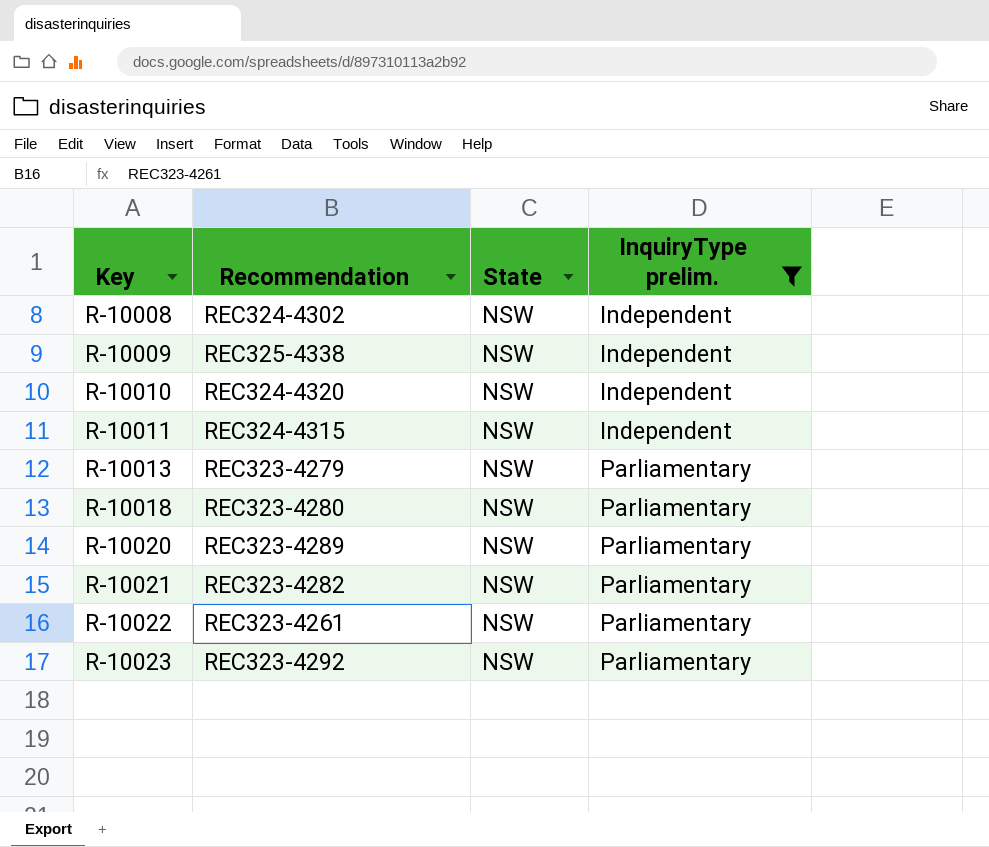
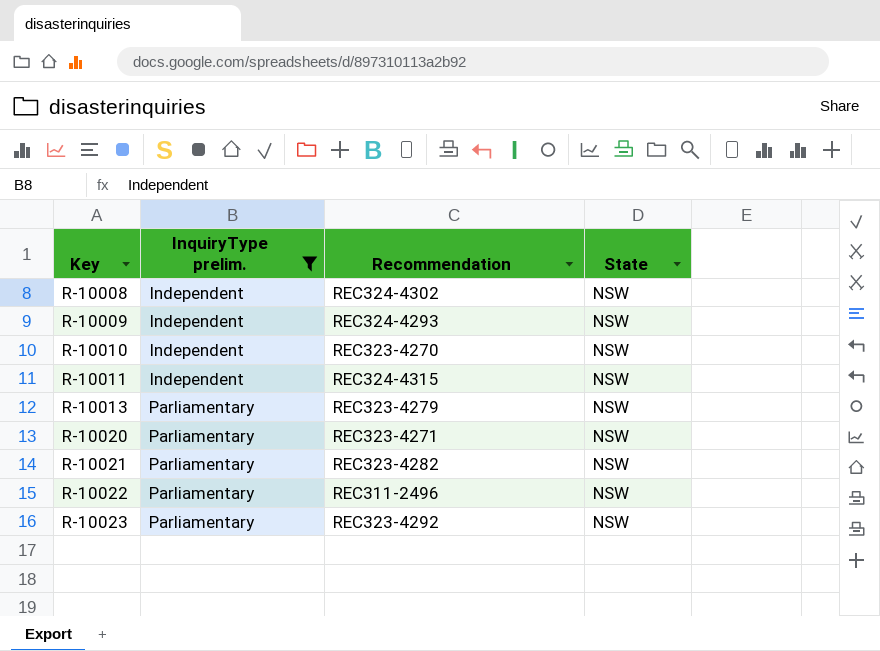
column InquiryType prelim. | position: 4 -> 2
row R-10018: REC323-4280 | NSW | Parliamentary -> none
R-10009 | Recommendation: REC325-4338 -> REC324-4293
R-10010 | Recommendation: REC324-4320 -> REC323-4270
R-10020 | Recommendation: REC323-4289 -> REC323-4271
R-10022 | Recommendation: REC323-4261 -> REC311-2496

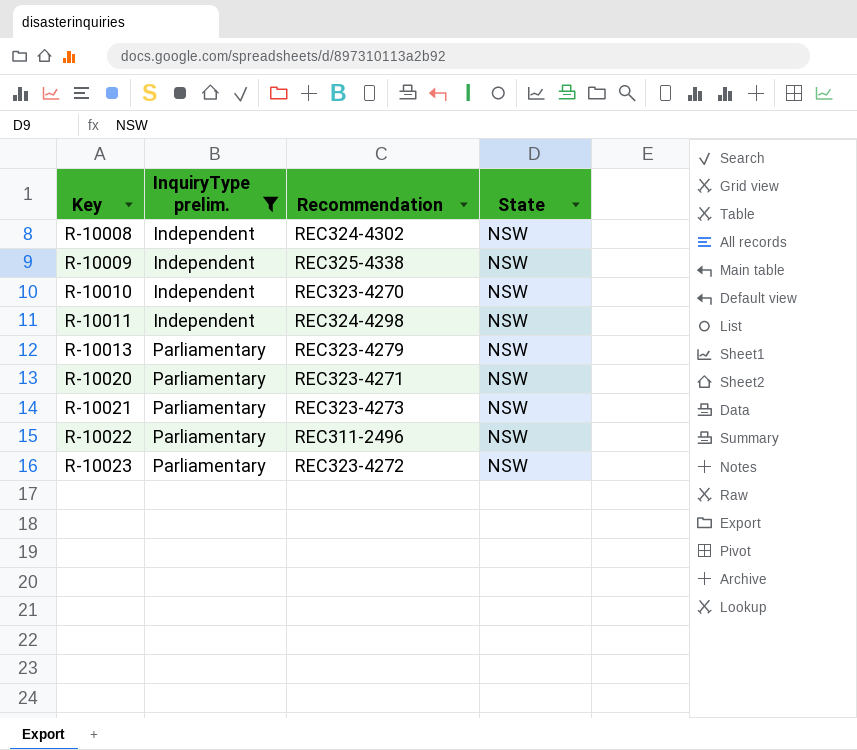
R-10009 | Recommendation: REC324-4293 -> REC325-4338
R-10011 | Recommendation: REC324-4315 -> REC324-4298
R-10021 | Recommendation: REC323-4282 -> REC323-4273
R-10023 | Recommendation: REC323-4292 -> REC323-4272

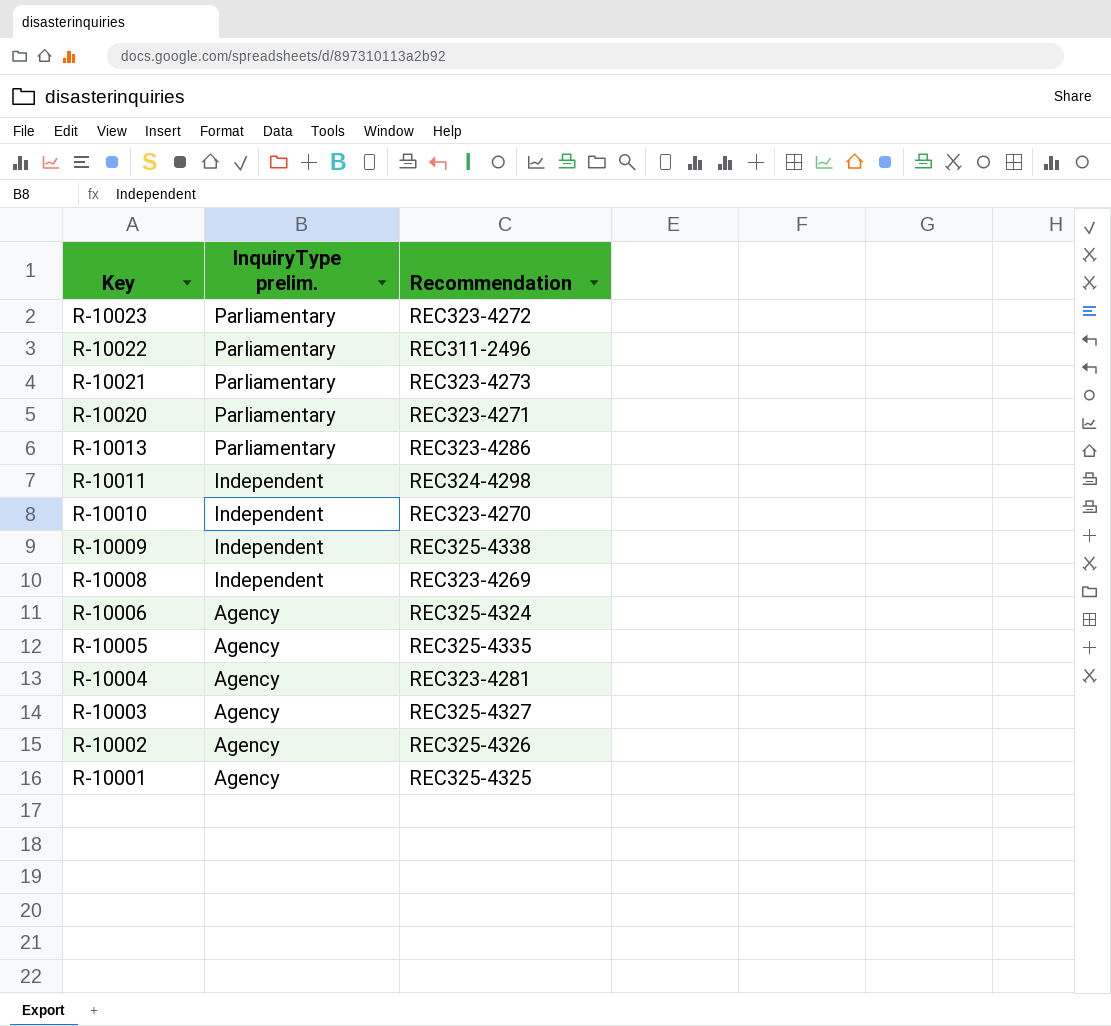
filter: InquiryType prelim. != Agency -> none
row order: Key ascending -> Key descending
column State | position: 4 -> none
R-10013 | Recommendation: REC323-4279 -> REC323-4286
R-10008 | Recommendation: REC324-4302 -> REC323-4269

